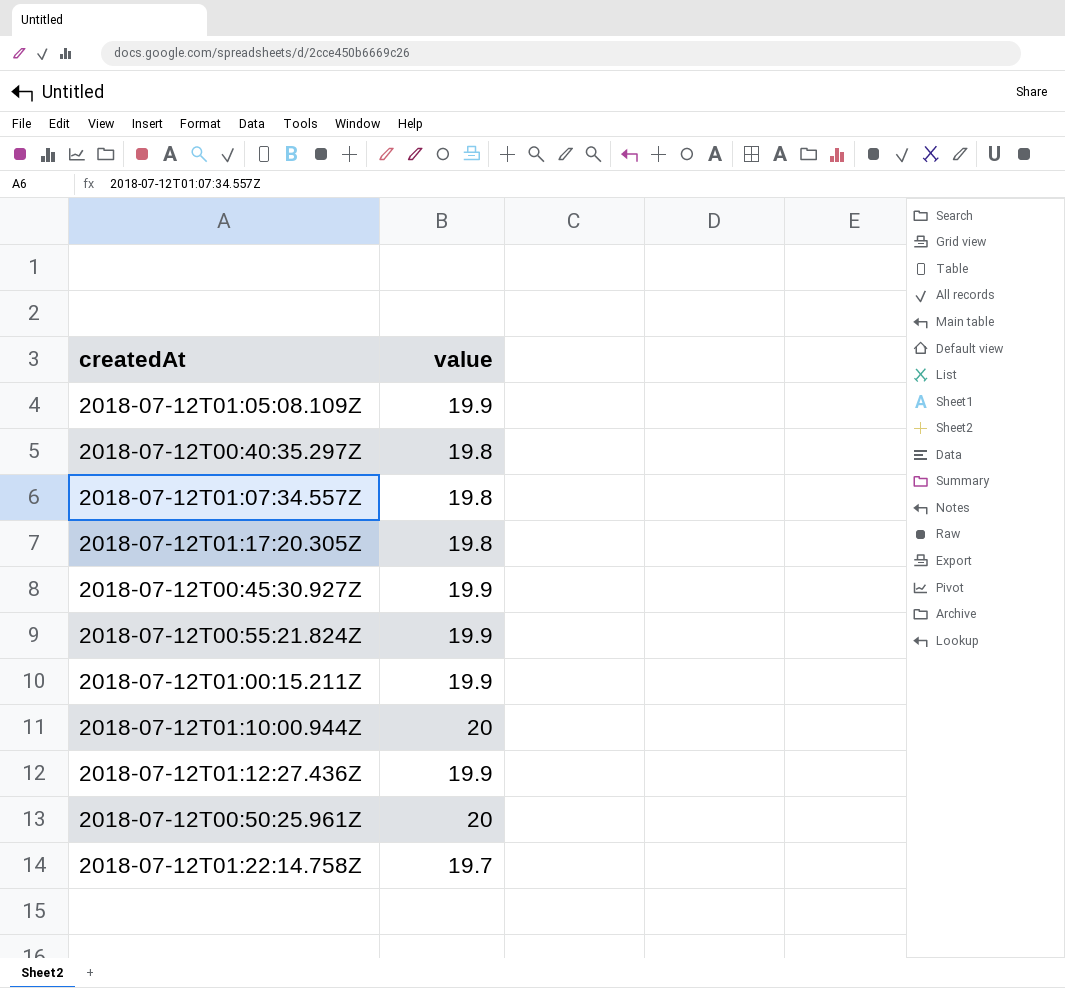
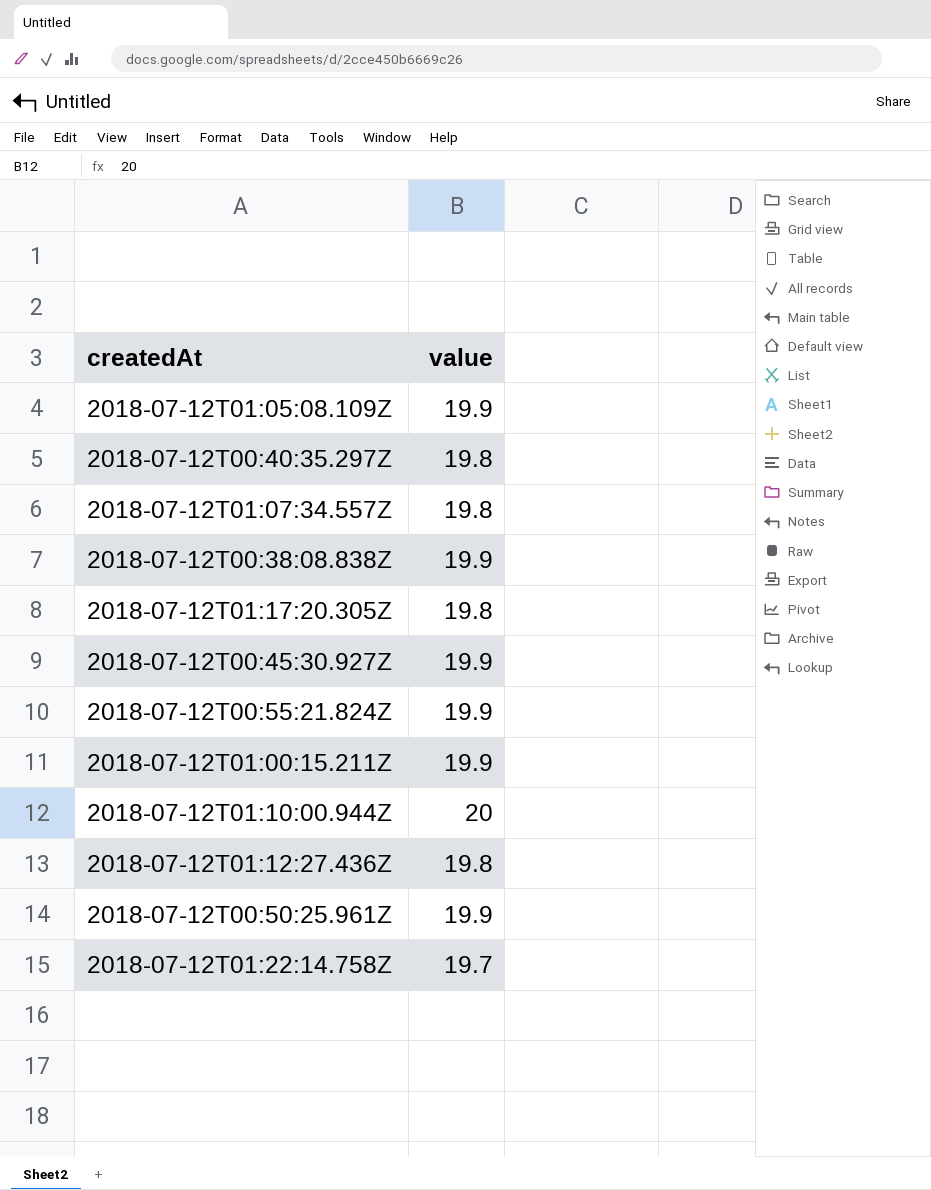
row 2018-07-12T00:38:08.838Z: none -> 19.9
2018-07-12T01:12:27.436Z | value: 19.9 -> 19.8
2018-07-12T00:50:25.961Z | value: 20 -> 19.9

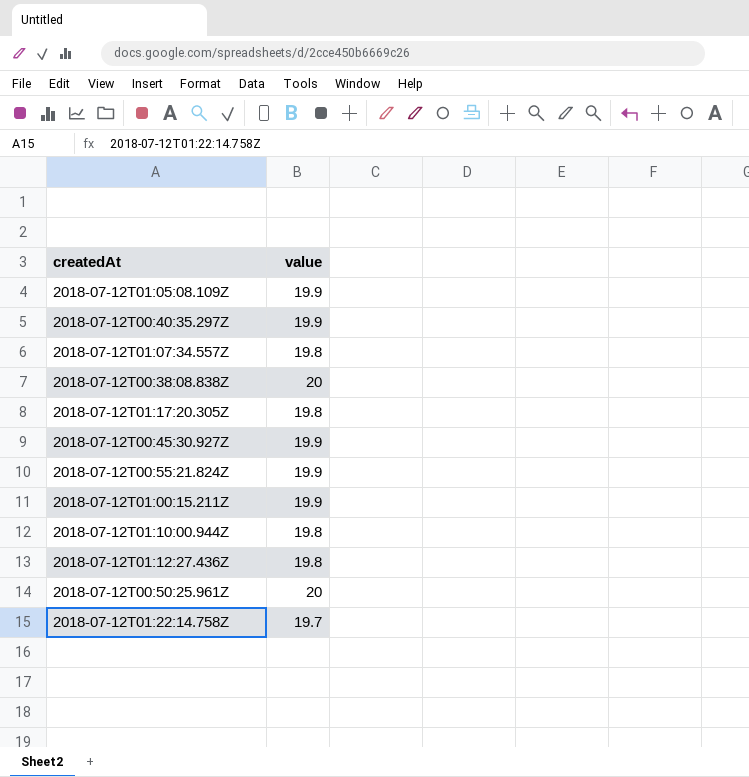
2018-07-12T00:40:35.297Z | value: 19.8 -> 19.9
2018-07-12T00:38:08.838Z | value: 19.9 -> 20
2018-07-12T01:10:00.944Z | value: 20 -> 19.8
2018-07-12T00:50:25.961Z | value: 19.9 -> 20

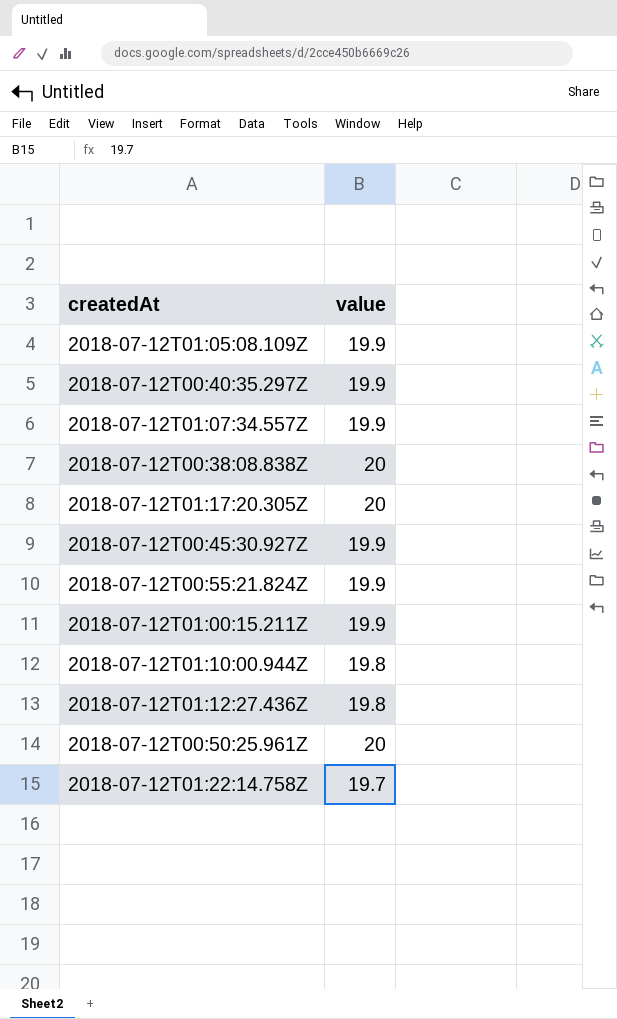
2018-07-12T01:07:34.557Z | value: 19.8 -> 19.9
2018-07-12T01:17:20.305Z | value: 19.8 -> 20

